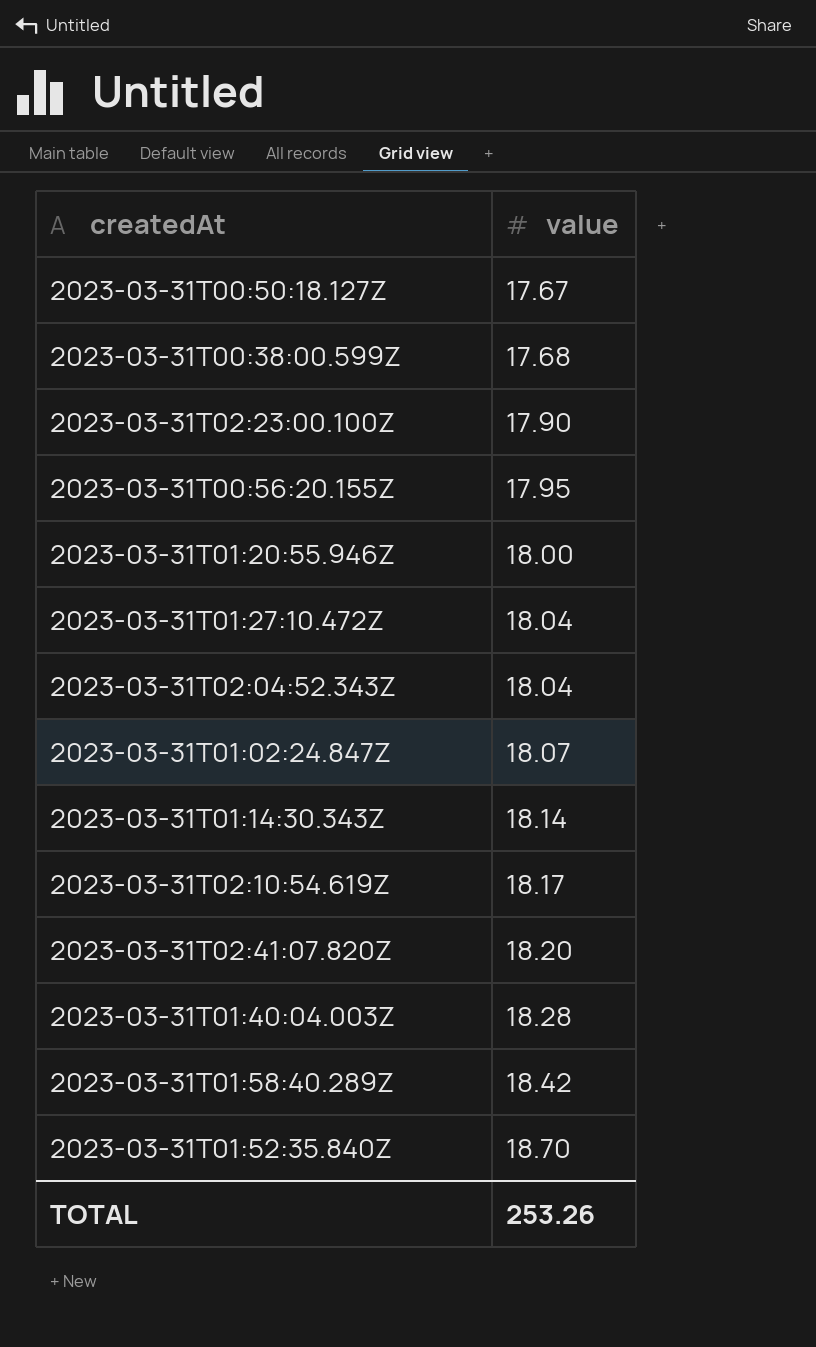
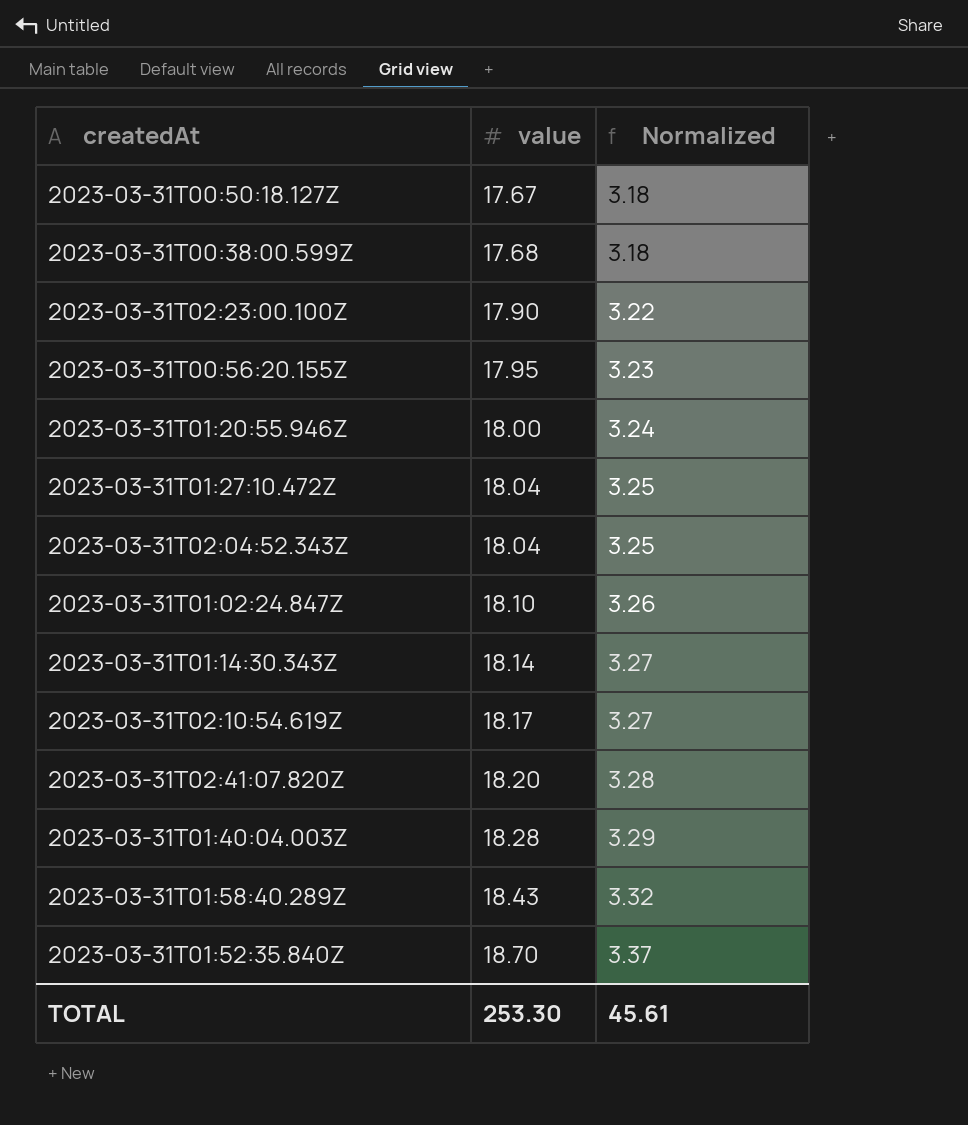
column Normalized | formula: none -> [value] * 0.18
2023-03-31T01:02:24.847Z | value: 18.07 -> 18.10
2023-03-31T01:58:40.289Z | value: 18.42 -> 18.43
TOTAL | value: 253.26 -> 253.30

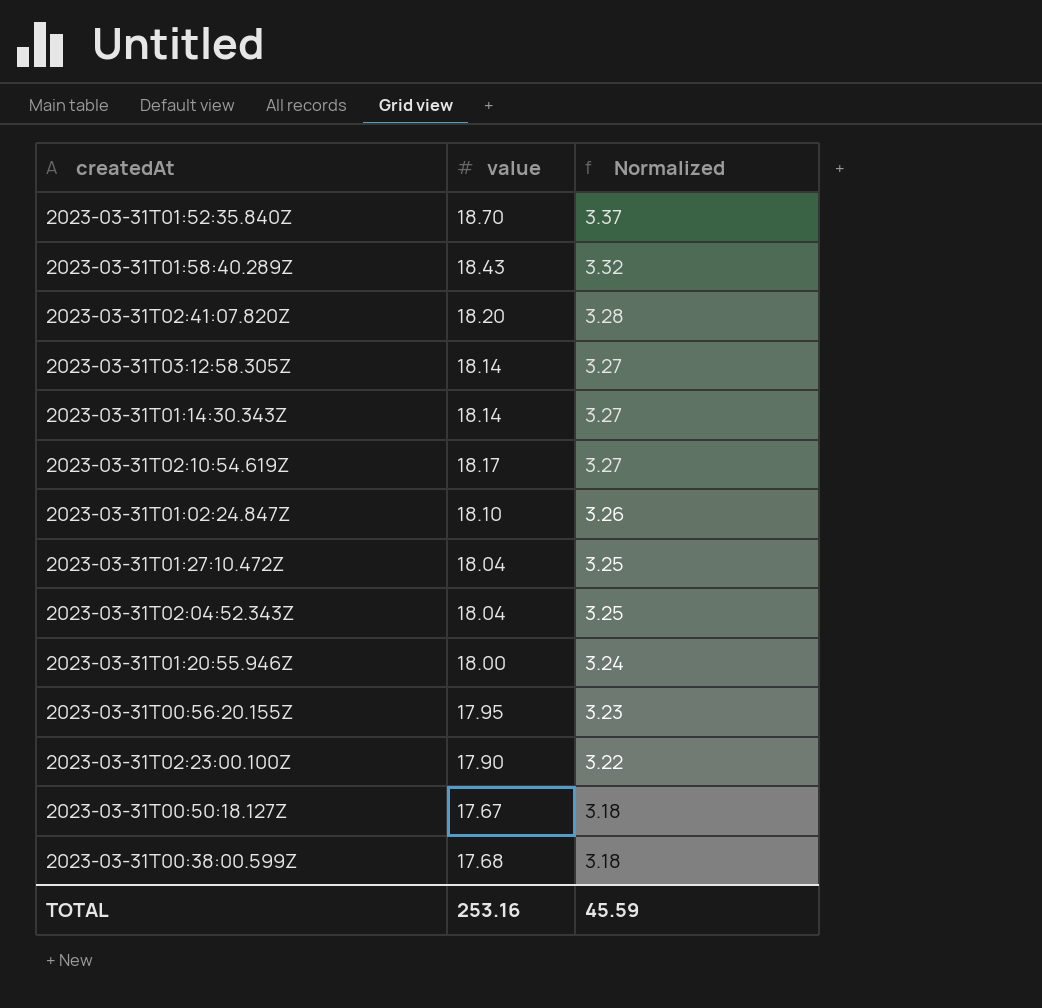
row order: value ascending -> Normalized descending
row 2023-03-31T01:40:04.003Z: 18.28 | 3.29 -> none
row 2023-03-31T03:12:58.305Z: none -> 18.14 | 3.27
TOTAL | value: 253.30 -> 253.16
TOTAL | Normalized: 45.61 -> 45.59

